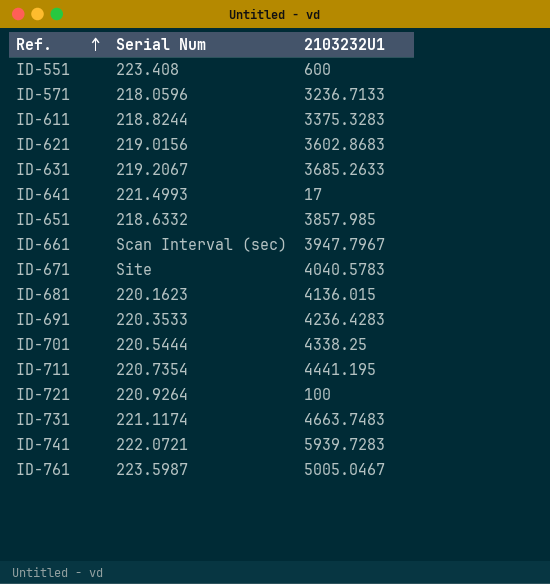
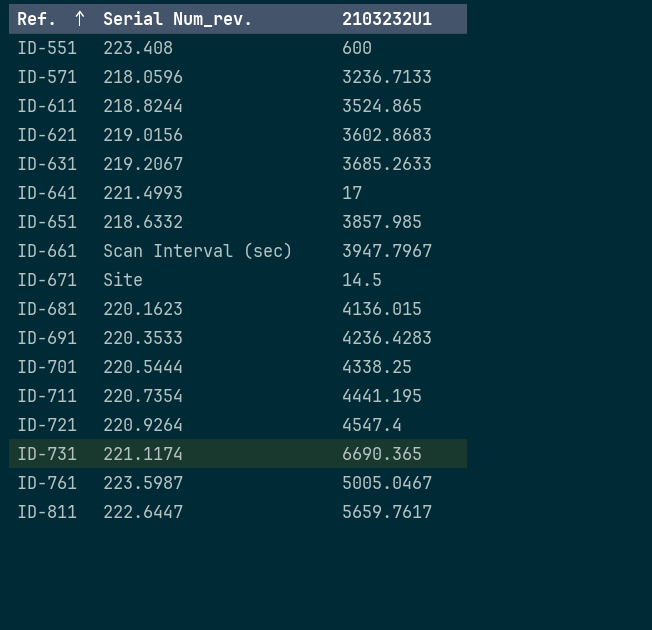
column name: Serial Num -> Serial Num_rev.
row ID-741: 222.0721 | 5939.7283 -> none
ID-611 | 2103232U1: 3375.3283 -> 3524.865
ID-671 | 2103232U1: 4040.5783 -> 14.5
ID-721 | 2103232U1: 100 -> 4547.4
ID-731 | 2103232U1: 4663.7483 -> 6690.365
row ID-811: none -> 222.6447 | 5659.7617

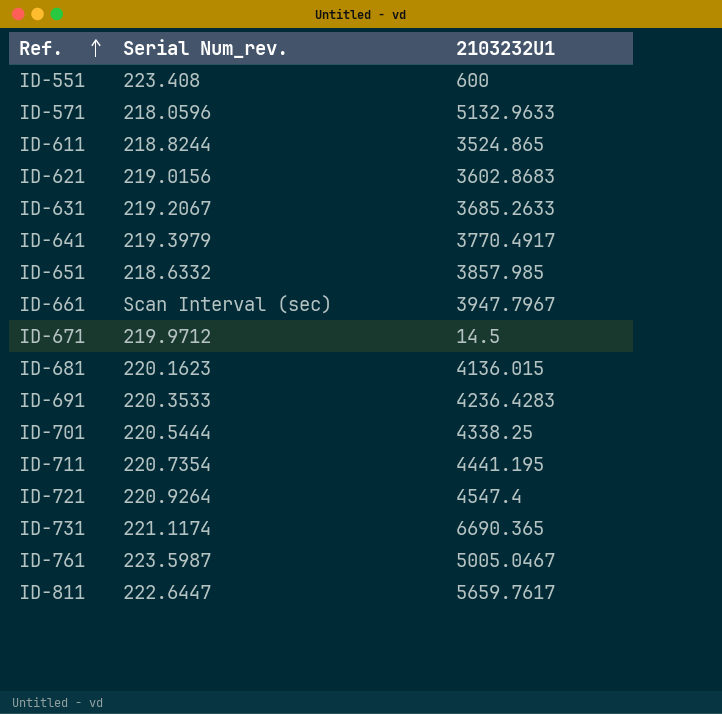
ID-571 | 2103232U1: 3236.7133 -> 5132.9633
ID-641 | Serial Num_rev.: 221.4993 -> 219.3979
ID-641 | 2103232U1: 17 -> 3770.4917
ID-671 | Serial Num_rev.: Site -> 219.9712

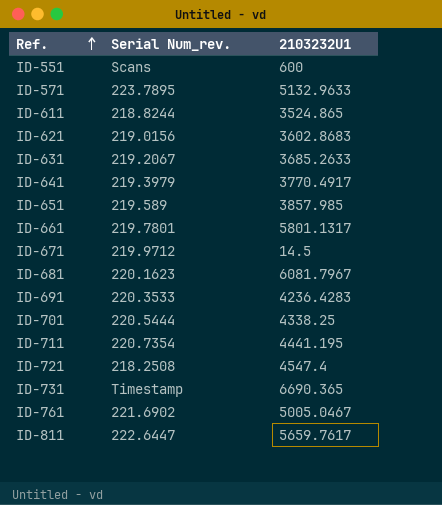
ID-551 | Serial Num_rev.: 223.408 -> Scans
ID-571 | Serial Num_rev.: 218.0596 -> 223.7895
ID-651 | Serial Num_rev.: 218.6332 -> 219.589
ID-661 | Serial Num_rev.: Scan Interval (sec) -> 219.7801
ID-661 | 2103232U1: 3947.7967 -> 5801.1317
ID-681 | 2103232U1: 4136.015 -> 6081.7967
ID-721 | Serial Num_rev.: 220.9264 -> 218.2508
ID-731 | Serial Num_rev.: 221.1174 -> Timestamp
ID-761 | Serial Num_rev.: 223.5987 -> 221.6902

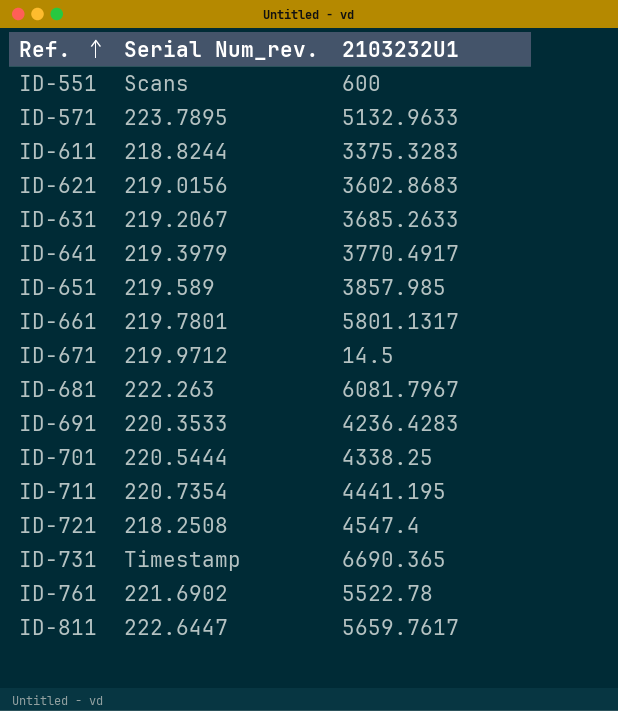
ID-611 | 2103232U1: 3524.865 -> 3375.3283
ID-681 | Serial Num_rev.: 220.1623 -> 222.263
ID-761 | 2103232U1: 5005.0467 -> 5522.78

